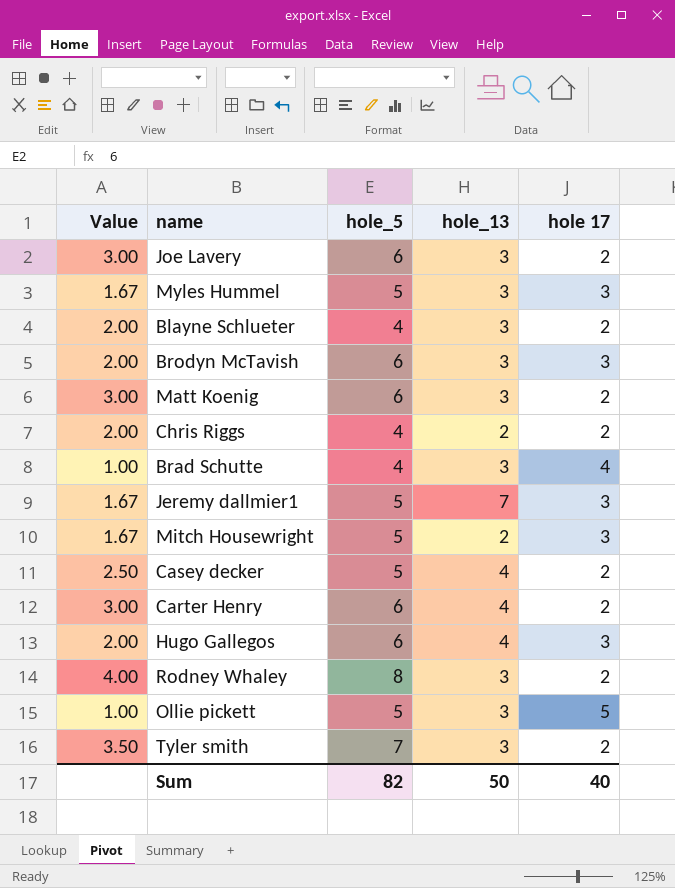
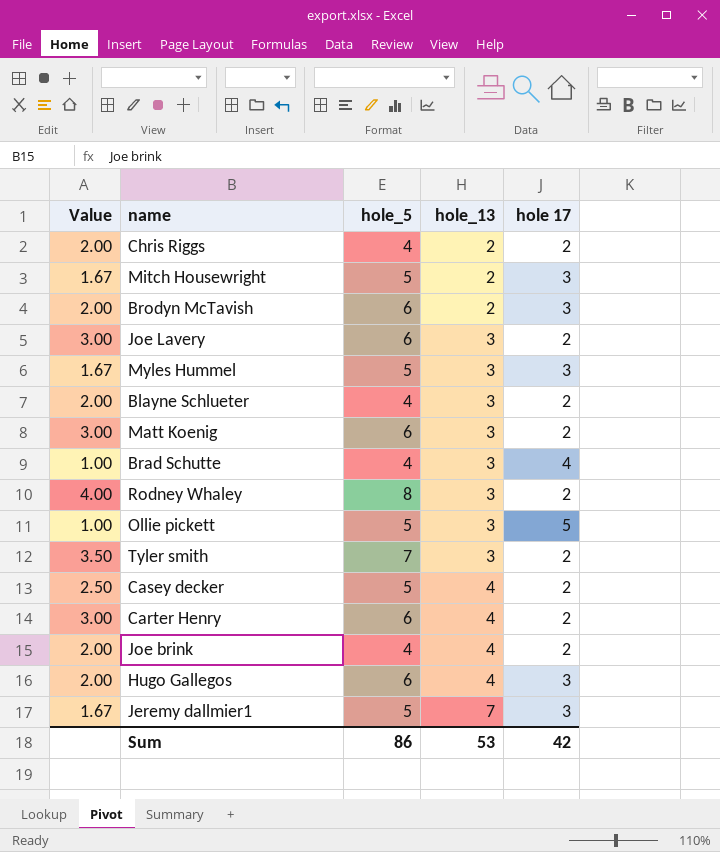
row order: none -> hole_13 ascending
Brodyn McTavish | hole_13: 3 -> 2
row Joe brink: none -> 2.00 | 4 | 4 | 2
Sum | hole_5: 82 -> 86
Sum | hole_13: 50 -> 53
Sum | hole 17: 40 -> 42

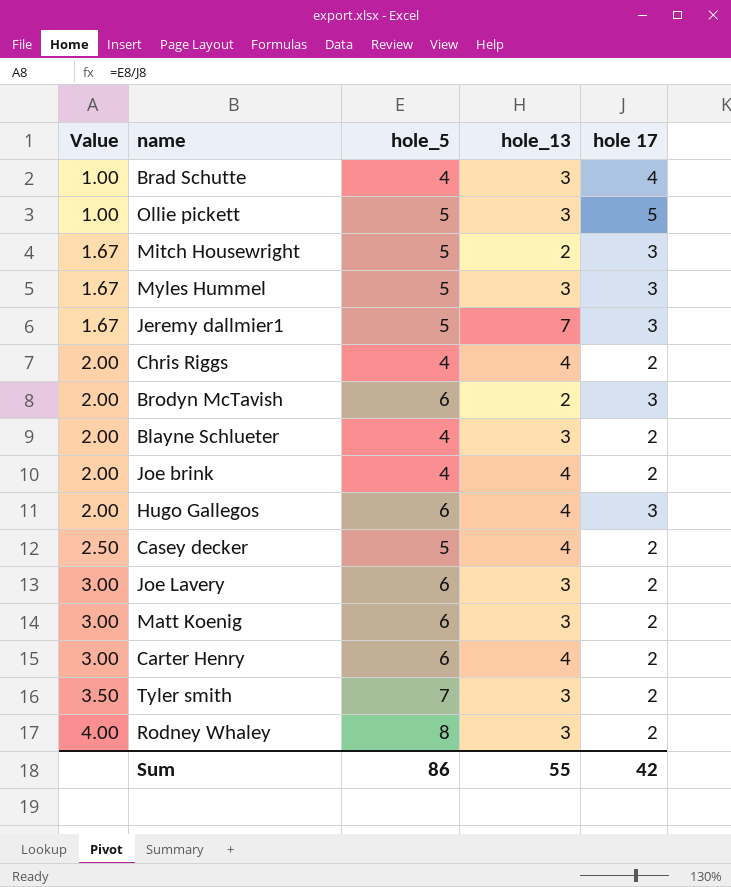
row order: hole_13 ascending -> Value ascending
Chris Riggs | hole_13: 2 -> 4
Sum | hole_13: 53 -> 55

